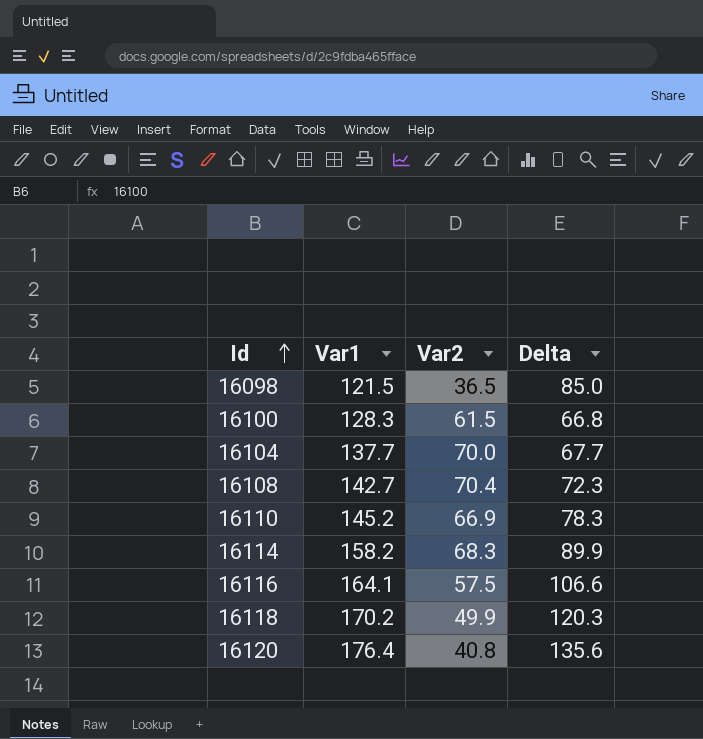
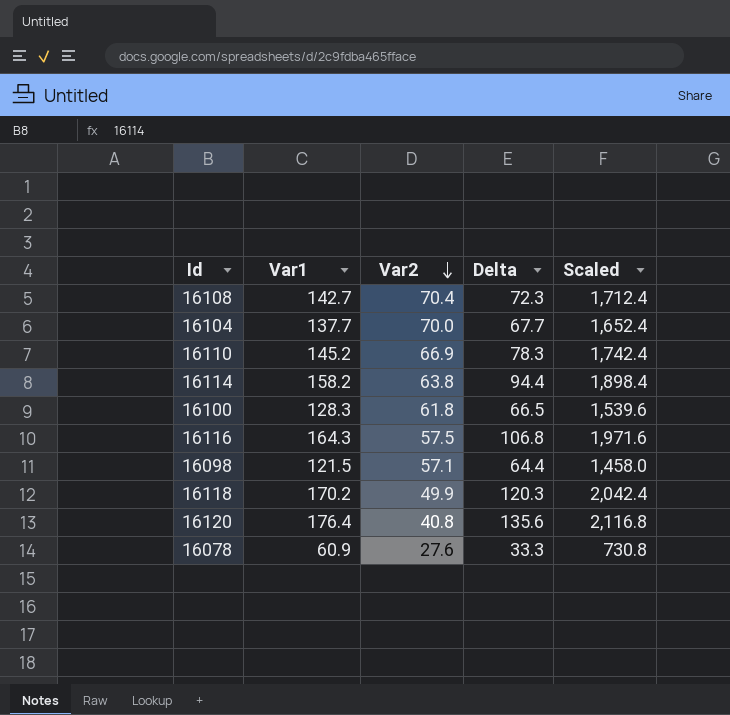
row order: Id ascending -> Var2 descending
column Scaled | formula: none -> [Var1] * 12
16114 | Var2: 68.3 -> 63.8
16114 | Delta: 89.9 -> 94.4
16100 | Var2: 61.5 -> 61.8
16100 | Delta: 66.8 -> 66.5
16116 | Var1: 164.1 -> 164.3
16116 | Delta: 106.6 -> 106.8
16098 | Var2: 36.5 -> 57.1
16098 | Delta: 85.0 -> 64.4
row 16078: none -> 60.9 | 27.6 | 33.3 | 730.8

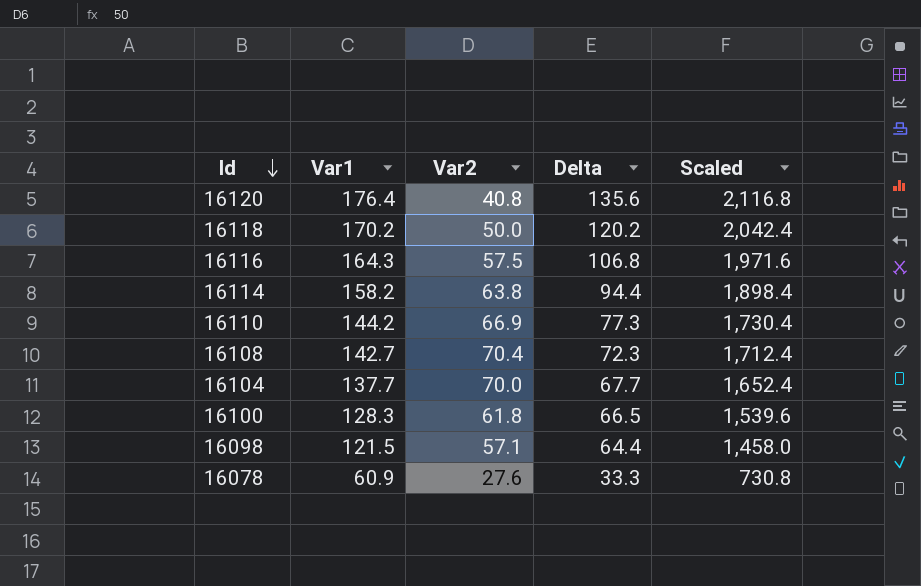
row order: Var2 descending -> Id descending
16118 | Var2: 49.9 -> 50.0
16118 | Delta: 120.3 -> 120.2
16110 | Var1: 145.2 -> 144.2
16110 | Delta: 78.3 -> 77.3
16110 | Scaled: 1,742.4 -> 1,730.4

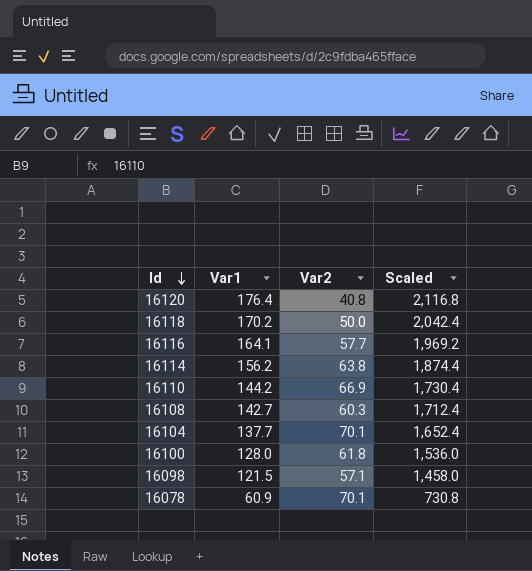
column Delta | formula: [Var1] - [Var2] -> none
16116 | Var1: 164.3 -> 164.1
16116 | Var2: 57.5 -> 57.7
16116 | Scaled: 1,971.6 -> 1,969.2
16114 | Var1: 158.2 -> 156.2
16114 | Scaled: 1,898.4 -> 1,874.4
16108 | Var2: 70.4 -> 60.3
16104 | Var2: 70.0 -> 70.1
16100 | Var1: 128.3 -> 128.0
16100 | Scaled: 1,539.6 -> 1,536.0
16078 | Var2: 27.6 -> 70.1

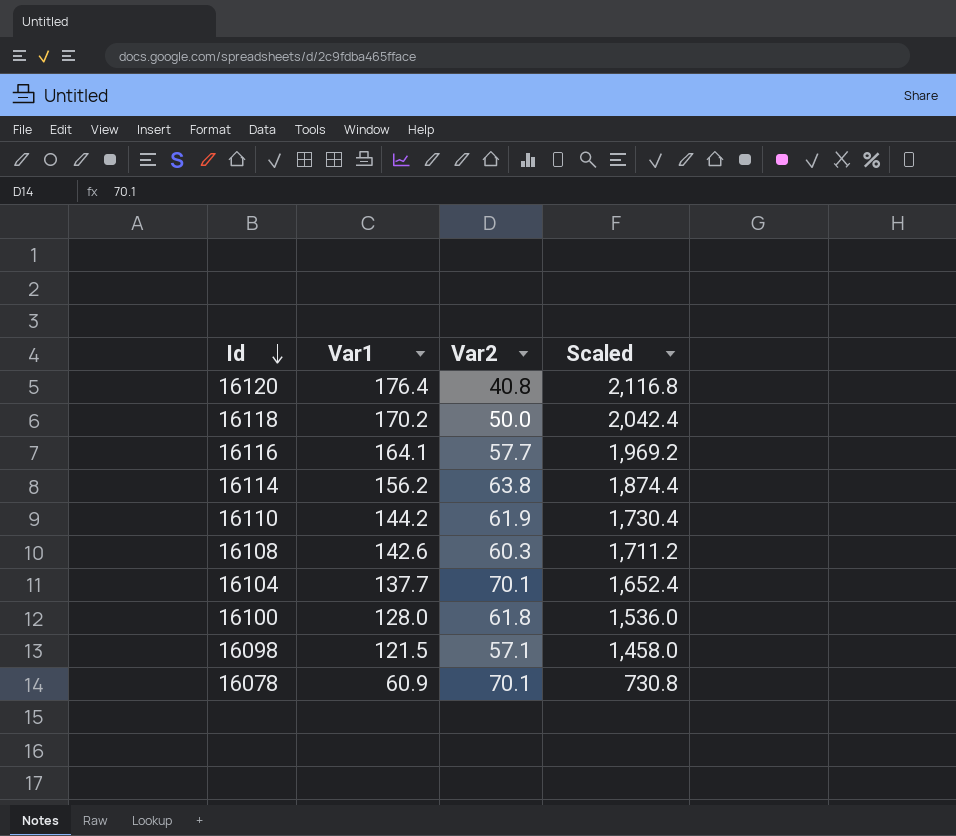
16110 | Var2: 66.9 -> 61.9
16108 | Var1: 142.7 -> 142.6
16108 | Scaled: 1,712.4 -> 1,711.2

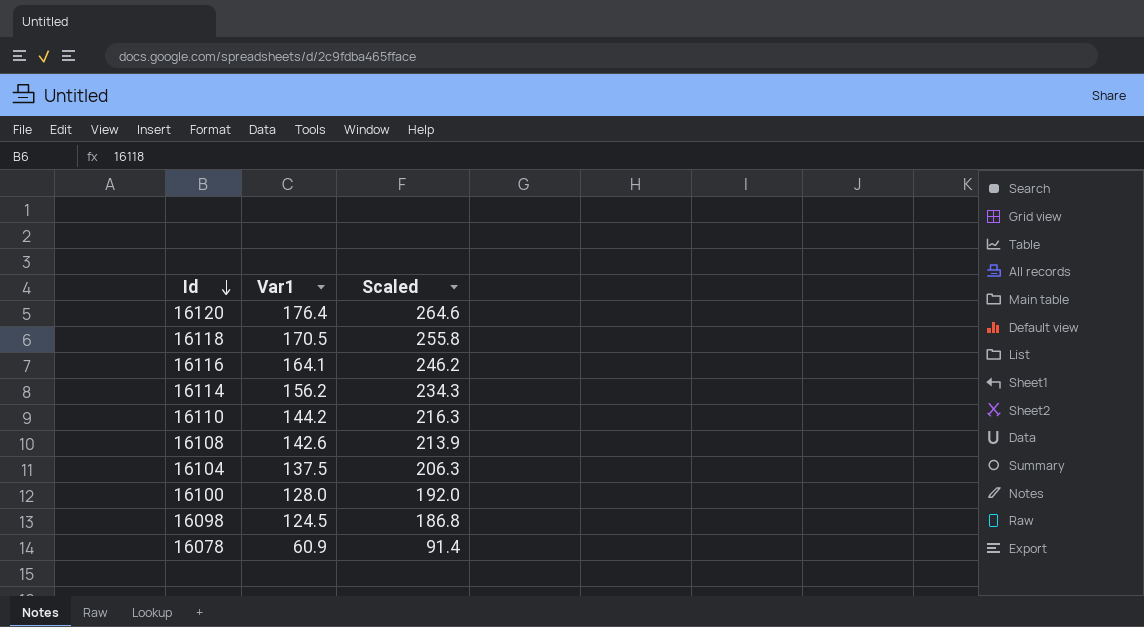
column Var2 | position: 3 -> none
column Scaled | formula: [Var1] * 12 -> [Var1] * 1.5
16118 | Var1: 170.2 -> 170.5
16104 | Var1: 137.7 -> 137.5
16098 | Var1: 121.5 -> 124.5

